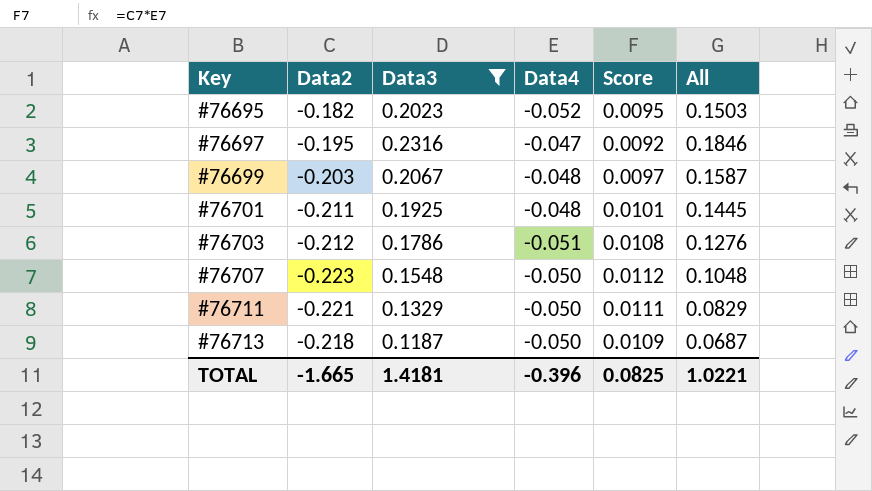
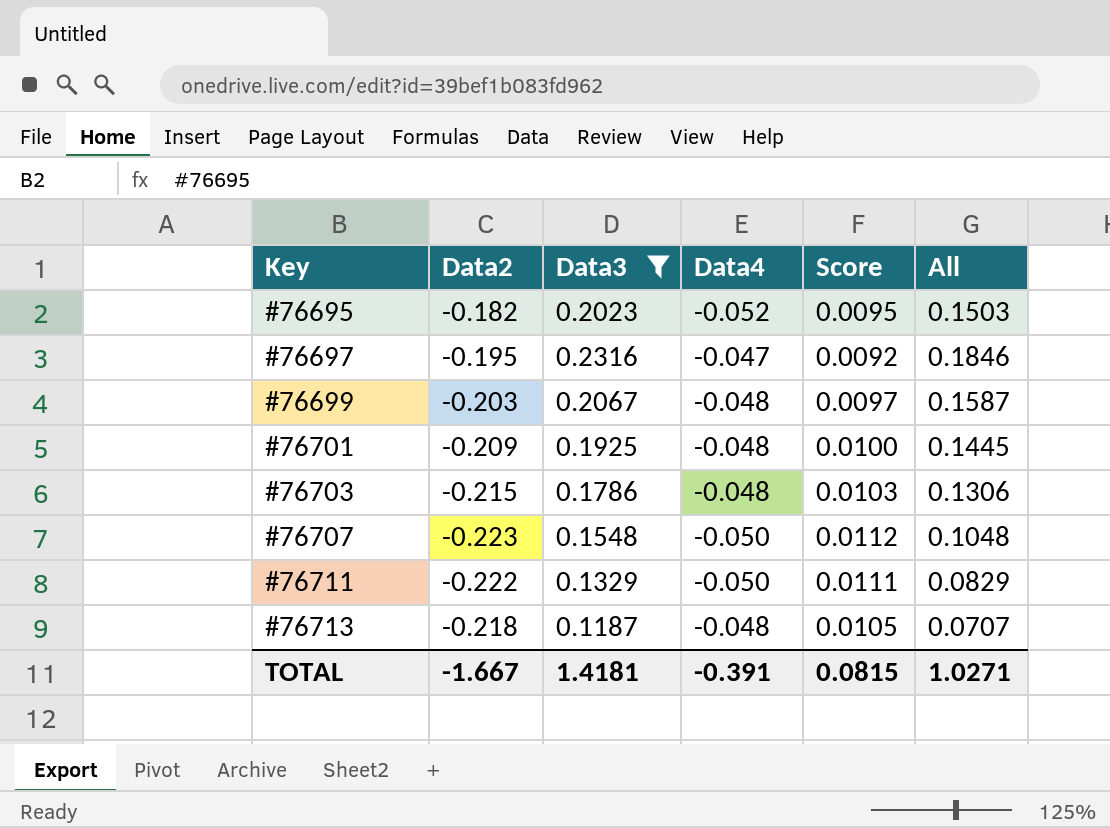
#76701 | Data2: -0.211 -> -0.209
#76701 | Score: 0.0101 -> 0.0100
#76703 | Data2: -0.212 -> -0.215
#76703 | Data4: -0.051 -> -0.048
#76703 | Score: 0.0108 -> 0.0103
#76703 | All: 0.1276 -> 0.1306
#76711 | Data2: -0.221 -> -0.222
#76713 | Data4: -0.050 -> -0.048
#76713 | Score: 0.0109 -> 0.0105
#76713 | All: 0.0687 -> 0.0707
TOTAL | Data2: -1.665 -> -1.667
TOTAL | Data4: -0.396 -> -0.391
TOTAL | Score: 0.0825 -> 0.0815
TOTAL | All: 1.0221 -> 1.0271

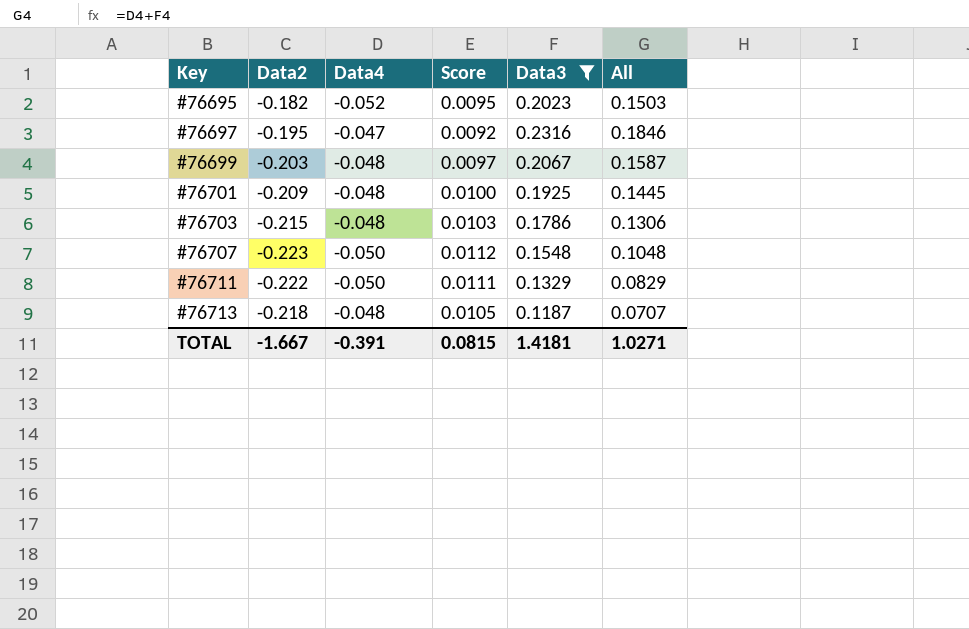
column Data3 | position: 3 -> 5

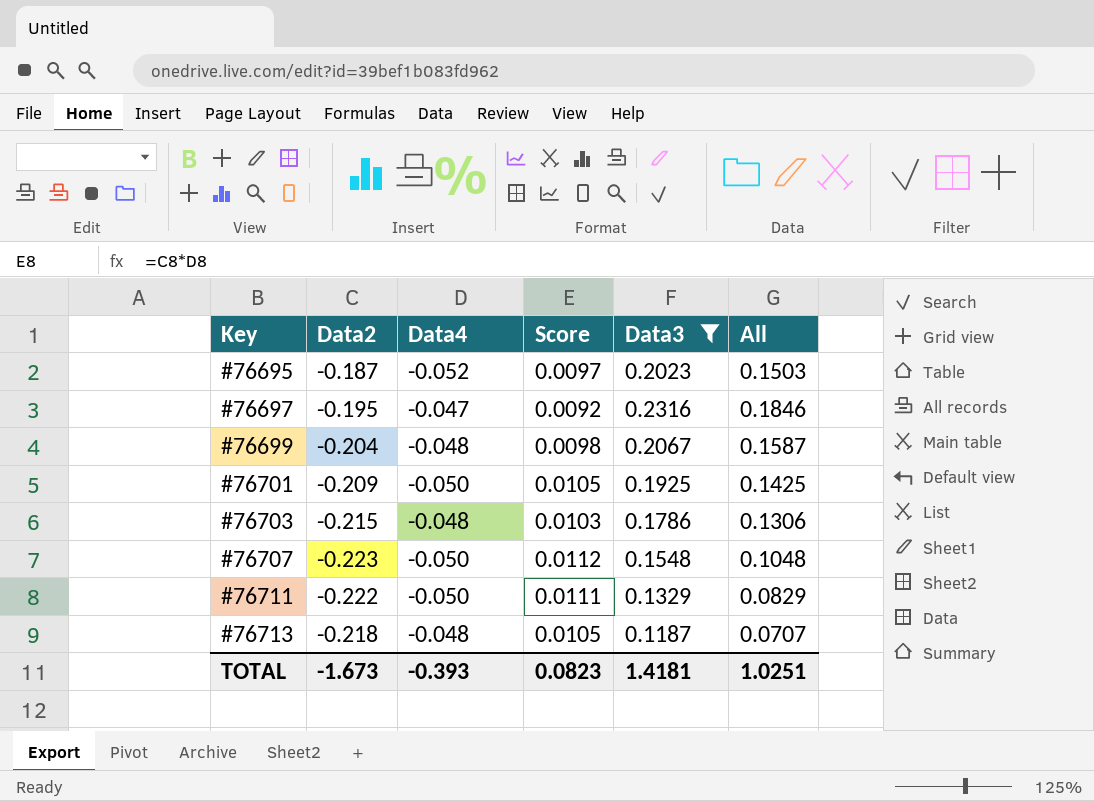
#76695 | Data2: -0.182 -> -0.187
#76695 | Score: 0.0095 -> 0.0097
#76699 | Data2: -0.203 -> -0.204
#76699 | Score: 0.0097 -> 0.0098
#76701 | Data4: -0.048 -> -0.050
#76701 | Score: 0.0100 -> 0.0105
#76701 | All: 0.1445 -> 0.1425
TOTAL | Data2: -1.667 -> -1.673
TOTAL | Data4: -0.391 -> -0.393
TOTAL | Score: 0.0815 -> 0.0823
TOTAL | All: 1.0271 -> 1.0251

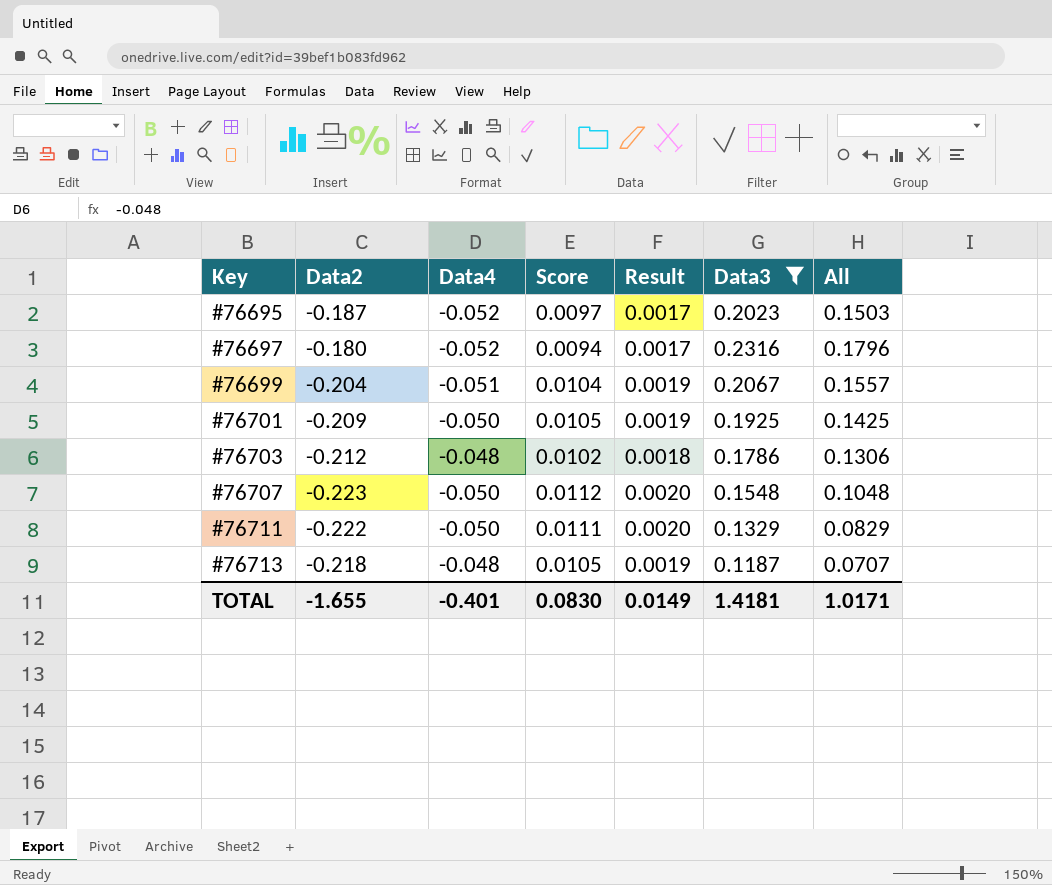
column Result | formula: none -> [Score] * 0.18
#76697 | Data2: -0.195 -> -0.180
#76697 | Data4: -0.047 -> -0.052
#76697 | Score: 0.0092 -> 0.0094
#76697 | All: 0.1846 -> 0.1796
#76699 | Data4: -0.048 -> -0.051
#76699 | Score: 0.0098 -> 0.0104
#76699 | All: 0.1587 -> 0.1557
#76703 | Data2: -0.215 -> -0.212
#76703 | Score: 0.0103 -> 0.0102
TOTAL | Data2: -1.673 -> -1.655
TOTAL | Data4: -0.393 -> -0.401
TOTAL | Score: 0.0823 -> 0.0830
TOTAL | All: 1.0251 -> 1.0171

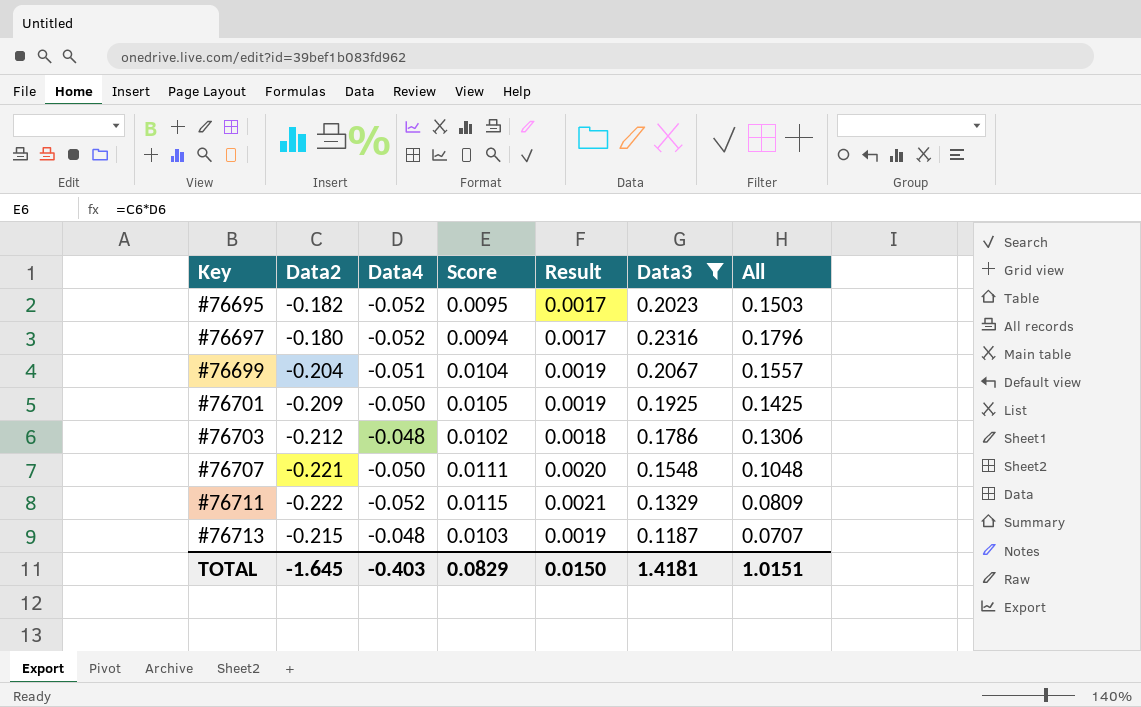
#76695 | Data2: -0.187 -> -0.182
#76695 | Score: 0.0097 -> 0.0095
#76707 | Data2: -0.223 -> -0.221
#76707 | Score: 0.0112 -> 0.0111
#76711 | Data4: -0.050 -> -0.052
#76711 | Score: 0.0111 -> 0.0115
#76711 | Result: 0.0020 -> 0.0021
#76711 | All: 0.0829 -> 0.0809
#76713 | Data2: -0.218 -> -0.215
#76713 | Score: 0.0105 -> 0.0103
TOTAL | Data2: -1.655 -> -1.645
TOTAL | Data4: -0.401 -> -0.403
TOTAL | Score: 0.0830 -> 0.0829
TOTAL | Result: 0.0149 -> 0.0150
TOTAL | All: 1.0171 -> 1.0151

